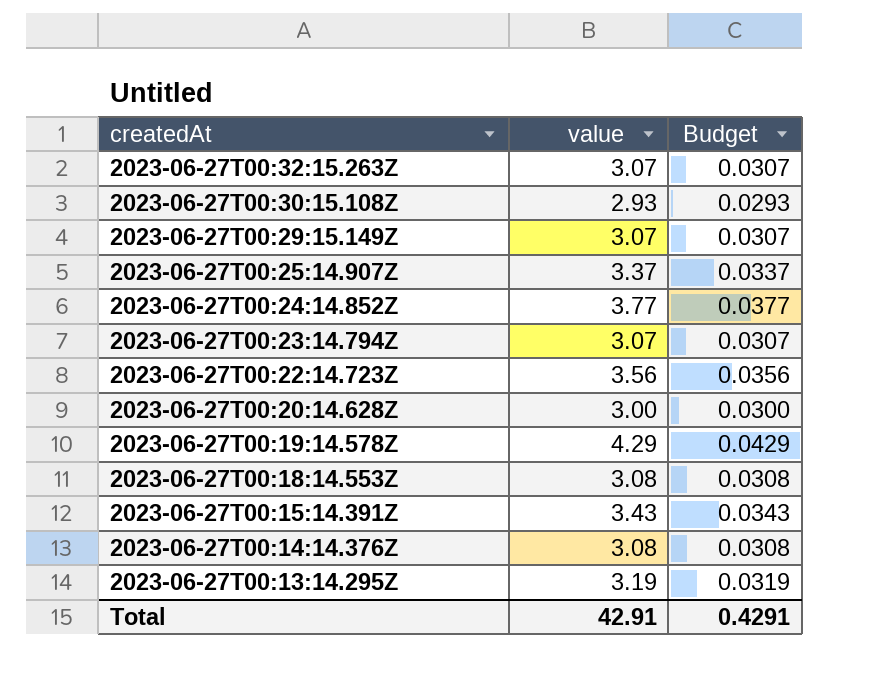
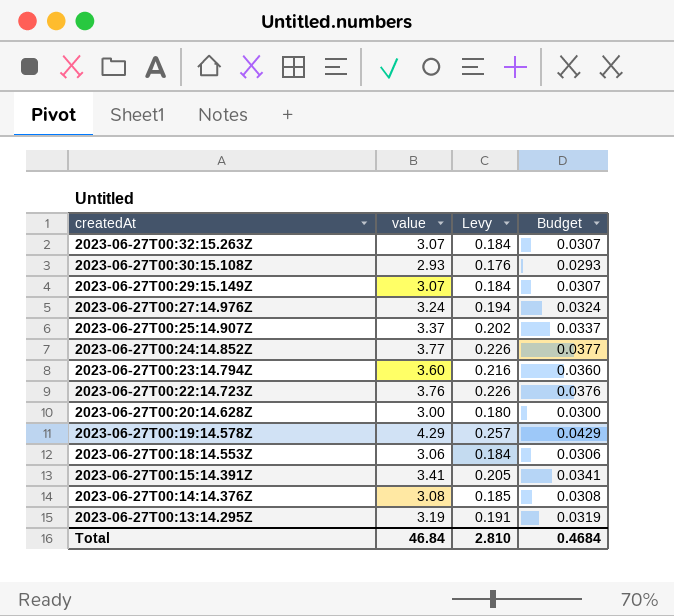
column Levy | formula: none -> [value] * 0.06
row 2023-06-27T00:27:14.976Z: none -> 3.24 | 0.194 | 0.0324
2023-06-27T00:23:14.794Z | value: 3.07 -> 3.60
2023-06-27T00:23:14.794Z | Budget: 0.0307 -> 0.0360
2023-06-27T00:22:14.723Z | value: 3.56 -> 3.76
2023-06-27T00:22:14.723Z | Budget: 0.0356 -> 0.0376
2023-06-27T00:18:14.553Z | value: 3.08 -> 3.06
2023-06-27T00:18:14.553Z | Budget: 0.0308 -> 0.0306
2023-06-27T00:15:14.391Z | value: 3.43 -> 3.41
2023-06-27T00:15:14.391Z | Budget: 0.0343 -> 0.0341
Total | value: 42.91 -> 46.84
Total | Budget: 0.4291 -> 0.4684

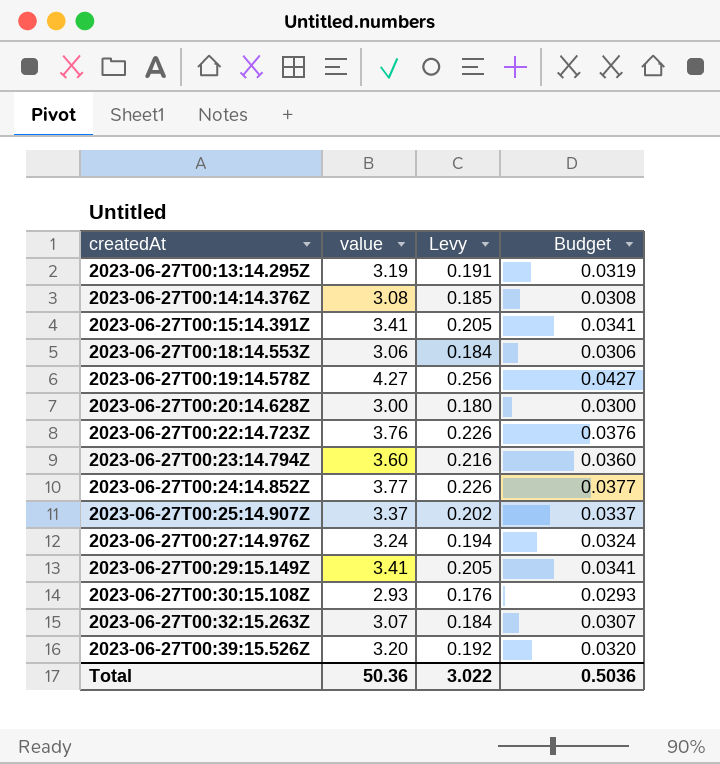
row order: createdAt descending -> createdAt ascending
2023-06-27T00:19:14.578Z | value: 4.29 -> 4.27
2023-06-27T00:19:14.578Z | Levy: 0.257 -> 0.256
2023-06-27T00:19:14.578Z | Budget: 0.0429 -> 0.0427
2023-06-27T00:29:15.149Z | value: 3.07 -> 3.41
2023-06-27T00:29:15.149Z | Levy: 0.184 -> 0.205
2023-06-27T00:29:15.149Z | Budget: 0.0307 -> 0.0341
row 2023-06-27T00:39:15.526Z: none -> 3.20 | 0.192 | 0.0320
Total | value: 46.84 -> 50.36
Total | Levy: 2.810 -> 3.022
Total | Budget: 0.4684 -> 0.5036

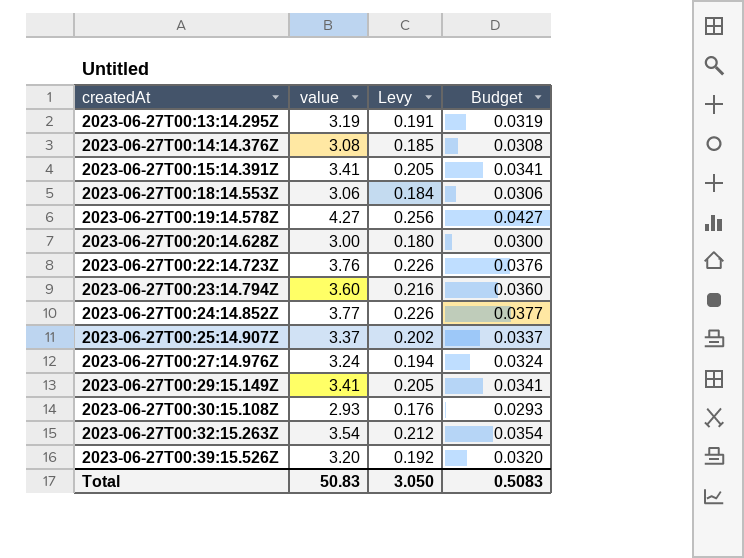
2023-06-27T00:32:15.263Z | value: 3.07 -> 3.54
2023-06-27T00:32:15.263Z | Levy: 0.184 -> 0.212
2023-06-27T00:32:15.263Z | Budget: 0.0307 -> 0.0354
Total | value: 50.36 -> 50.83
Total | Levy: 3.022 -> 3.050
Total | Budget: 0.5036 -> 0.5083

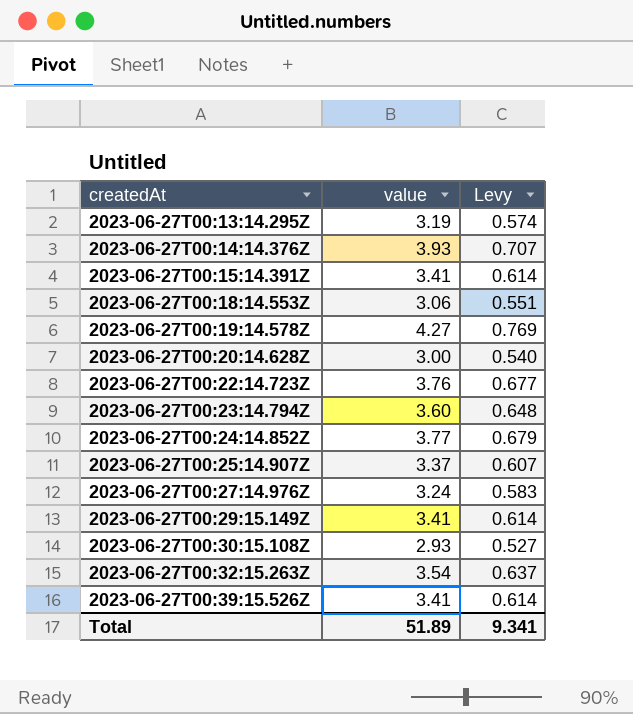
column Budget | formula: [value] * 0.01 -> none
column Levy | formula: [value] * 0.06 -> [value] * 0.18
2023-06-27T00:14:14.376Z | value: 3.08 -> 3.93
2023-06-27T00:39:15.526Z | value: 3.20 -> 3.41
Total | value: 50.83 -> 51.89
Total | Levy: 3.050 -> 9.341

